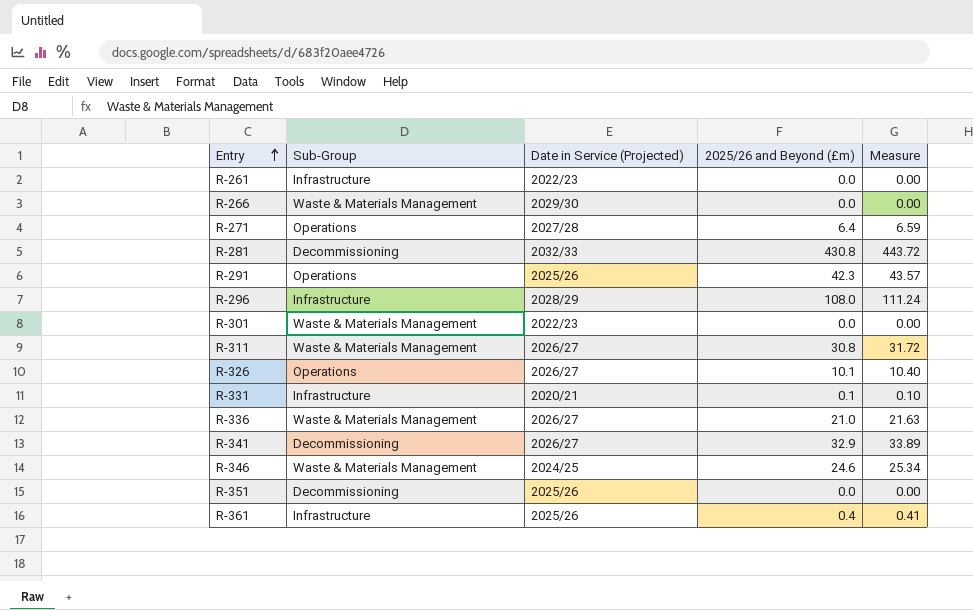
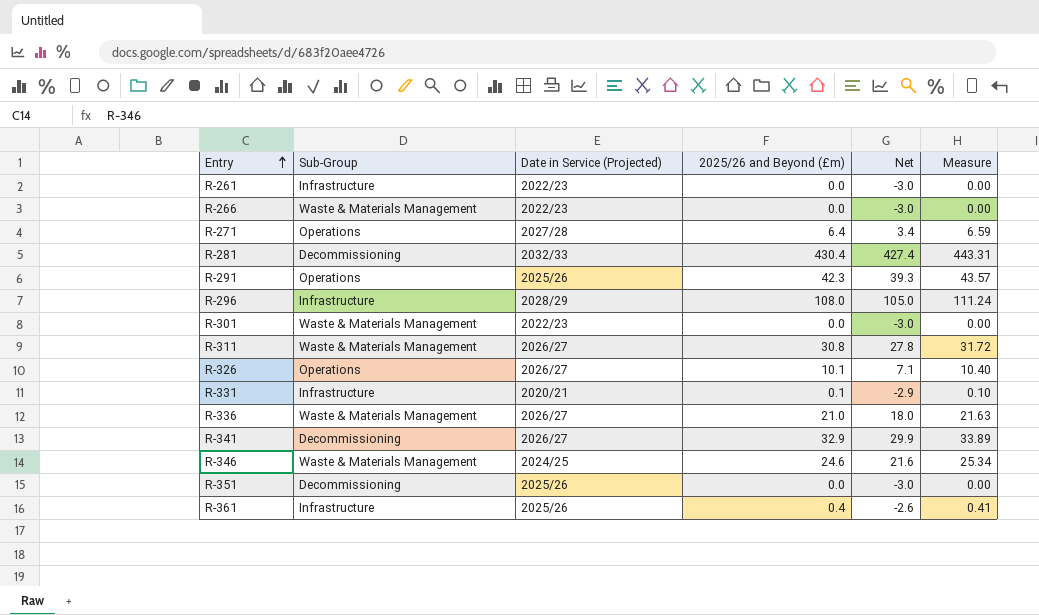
column Net | formula: none -> [2025/26 and Beyond (£m)] - 3
R-266 | Date in Service (Projected): 2029/30 -> 2022/23
R-281 | 2025/26 and Beyond (£m): 430.8 -> 430.4
R-281 | Measure: 443.72 -> 443.31

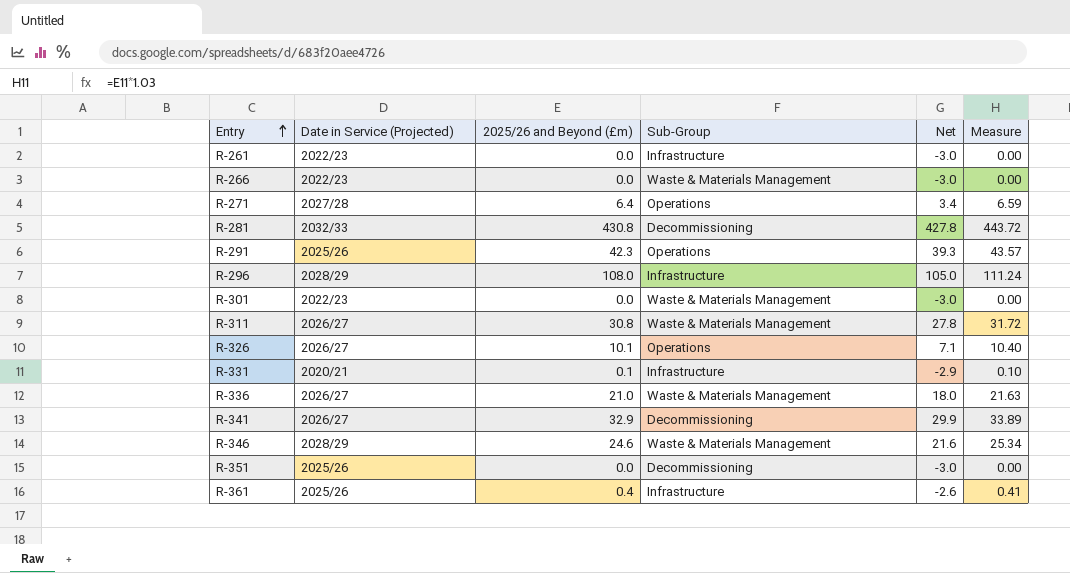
column Sub-Group | position: 2 -> 4
R-281 | 2025/26 and Beyond (£m): 430.4 -> 430.8
R-281 | Net: 427.4 -> 427.8
R-281 | Measure: 443.31 -> 443.72
R-346 | Date in Service (Projected): 2024/25 -> 2028/29

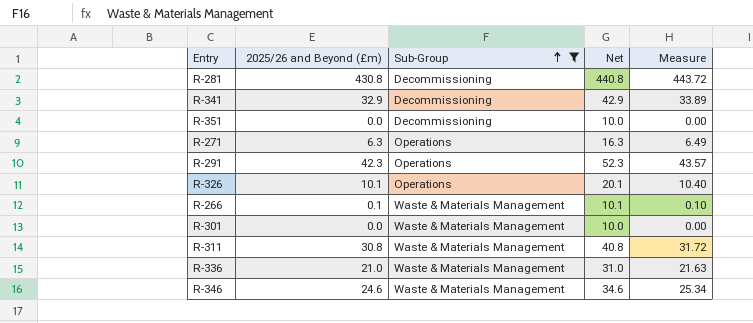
filter: none -> Sub-Group != Infrastructure
row order: Entry ascending -> Sub-Group ascending
column Date in Service (Projected) | position: 2 -> none
column Net | formula: [2025/26 and Beyond (£m)] - 3 -> [2025/26 and Beyond (£m)] + 10
R-271 | 2025/26 and Beyond (£m): 6.4 -> 6.3
R-271 | Measure: 6.59 -> 6.49
R-266 | 2025/26 and Beyond (£m): 0.0 -> 0.1
R-266 | Measure: 0.00 -> 0.10

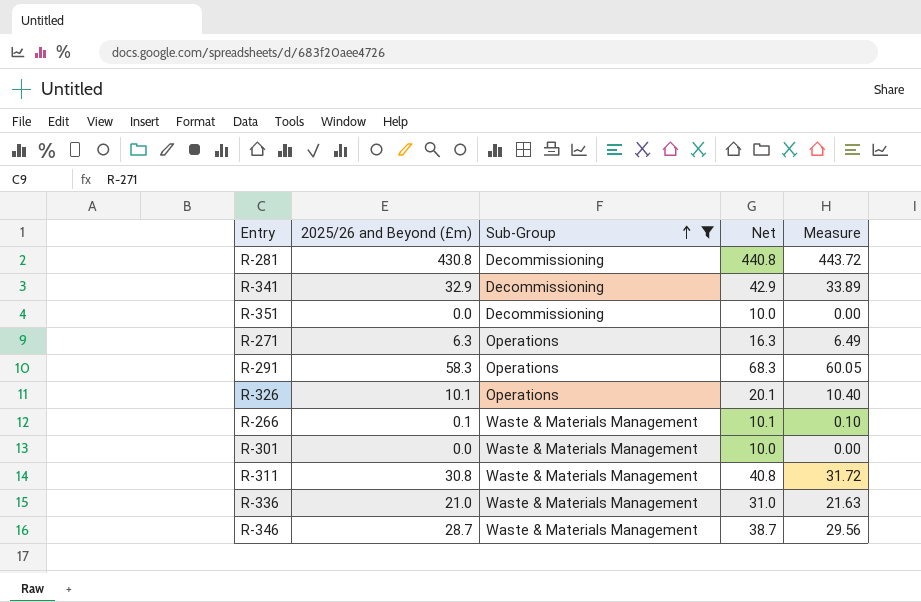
R-291 | 2025/26 and Beyond (£m): 42.3 -> 58.3
R-291 | Net: 52.3 -> 68.3
R-291 | Measure: 43.57 -> 60.05
R-346 | 2025/26 and Beyond (£m): 24.6 -> 28.7
R-346 | Net: 34.6 -> 38.7
R-346 | Measure: 25.34 -> 29.56

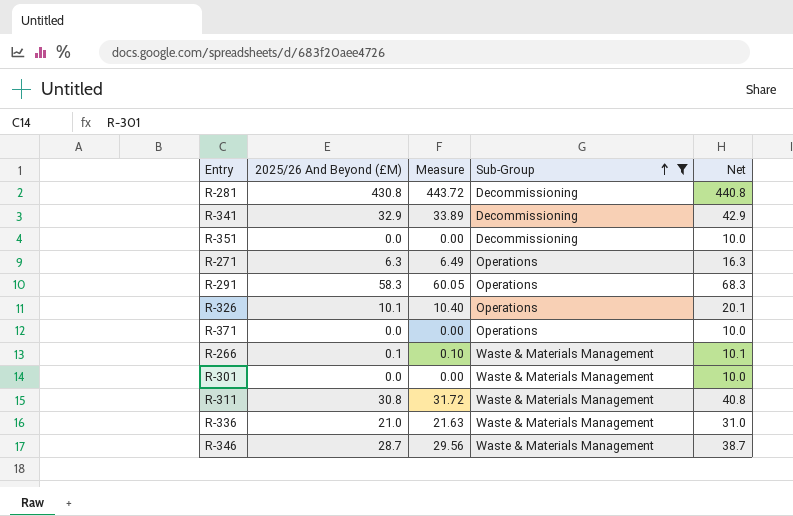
column name: 2025/26 and Beyond (£m) -> 2025/26 And Beyond (£M)
column Measure | position: 5 -> 3
row R-371: none -> 0.0 | 0.00 | Operations | 10.0

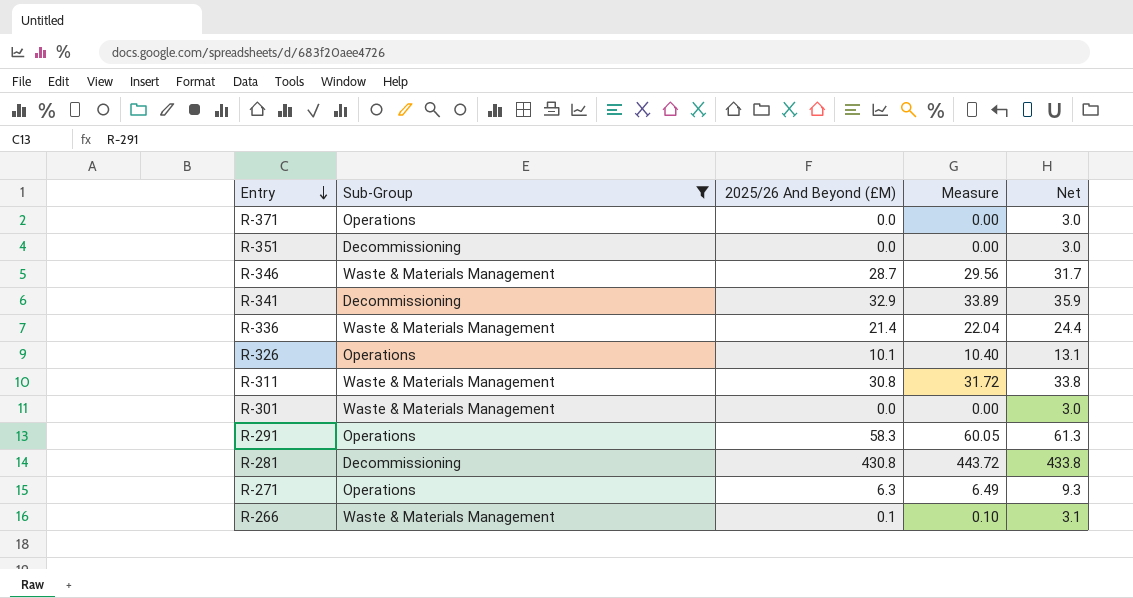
row order: Sub-Group ascending -> Entry descending
column Sub-Group | position: 4 -> 2
column Net | formula: [2025/26 And Beyond (£M)] + 10 -> [2025/26 And Beyond (£M)] + 3
R-336 | 2025/26 And Beyond (£M): 21.0 -> 21.4
R-336 | Measure: 21.63 -> 22.04

